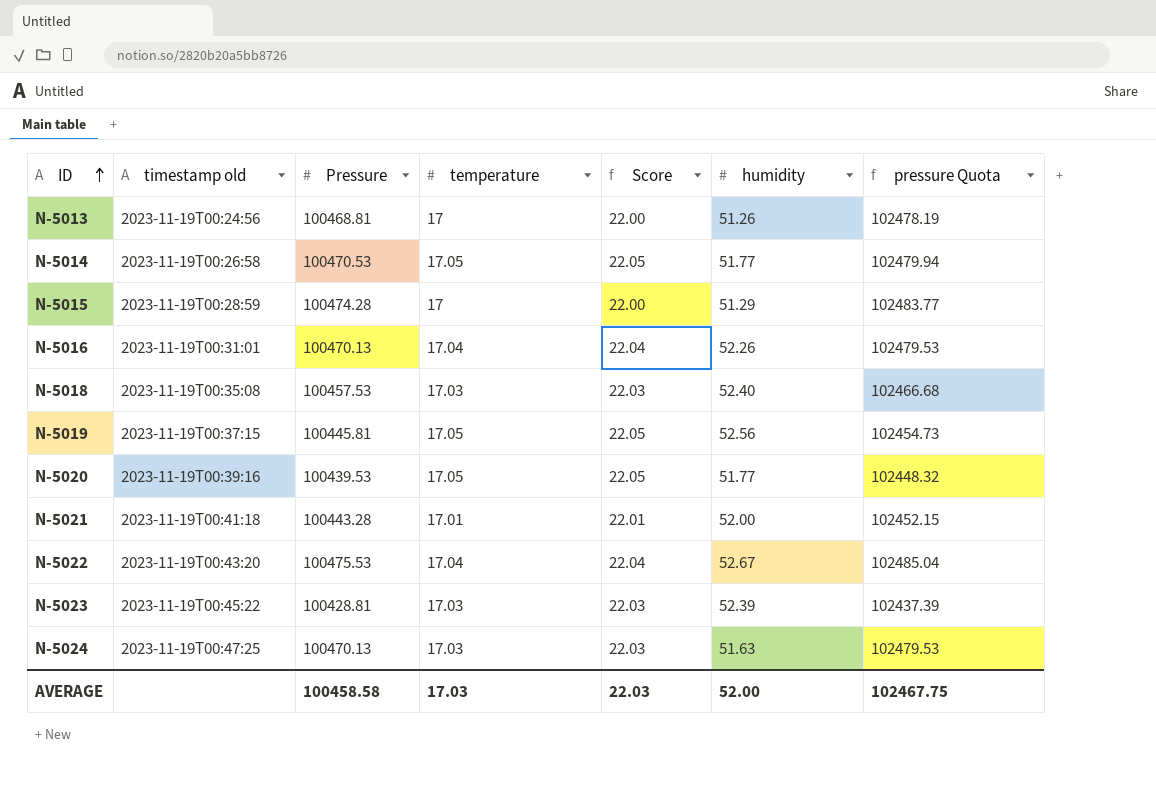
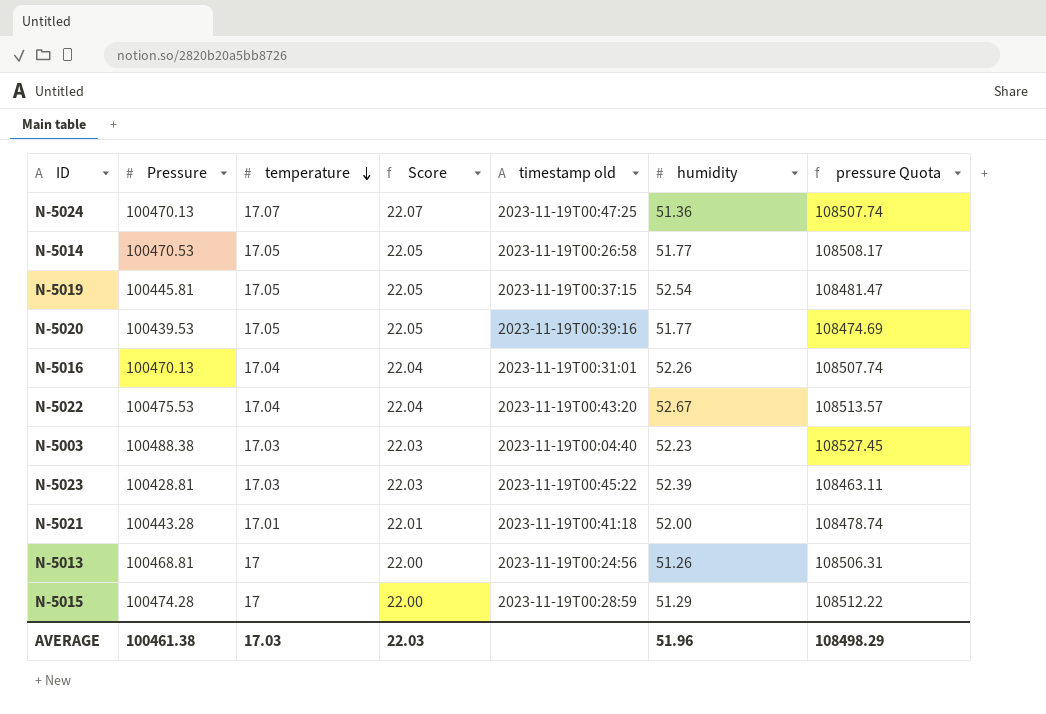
row order: ID ascending -> temperature descending
column timestamp old | position: 2 -> 5
column pressure Quota | formula: [Pressure] * 1.02 -> [Pressure] * 1.08
row N-5018: 2023-11-19T00:35:08 | 100457.53 | 17.03 | 22.03 | 52.40 | 102466.68 -> none
N-5024 | temperature: 17.03 -> 17.07
N-5024 | Score: 22.03 -> 22.07
N-5024 | humidity: 51.63 -> 51.36
N-5019 | humidity: 52.56 -> 52.54
row N-5003: none -> 100488.38 | 17.03 | 22.03 | 2023-11-19T00:04:40 | 52.23 | 108527.45
AVERAGE | Pressure: 100458.58 -> 100461.38
AVERAGE | humidity: 52.00 -> 51.96
AVERAGE | pressure Quota: 102467.75 -> 108498.29

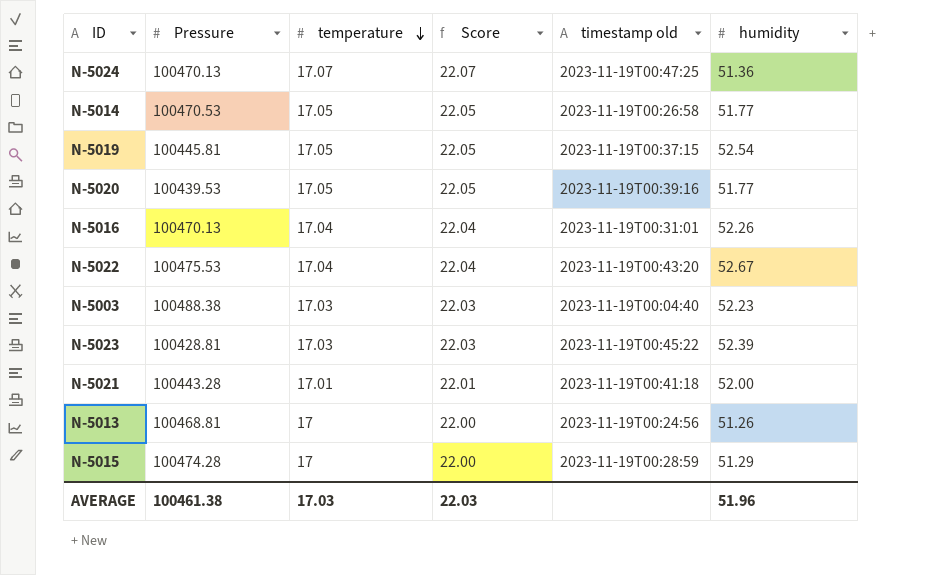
column pressure Quota | formula: [Pressure] * 1.08 -> none

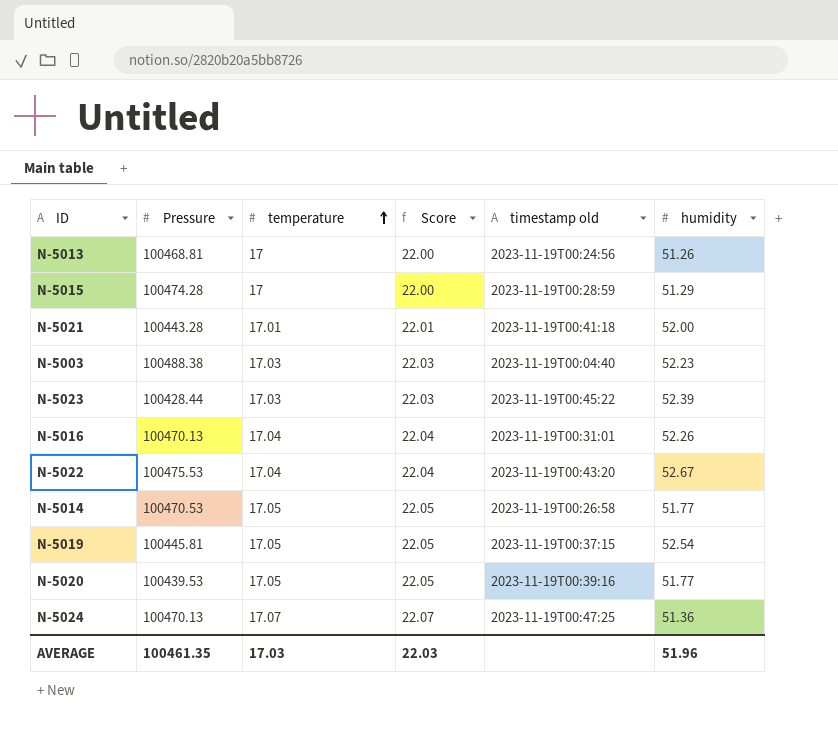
row order: temperature descending -> temperature ascending
N-5023 | Pressure: 100428.81 -> 100428.44
AVERAGE | Pressure: 100461.38 -> 100461.35

